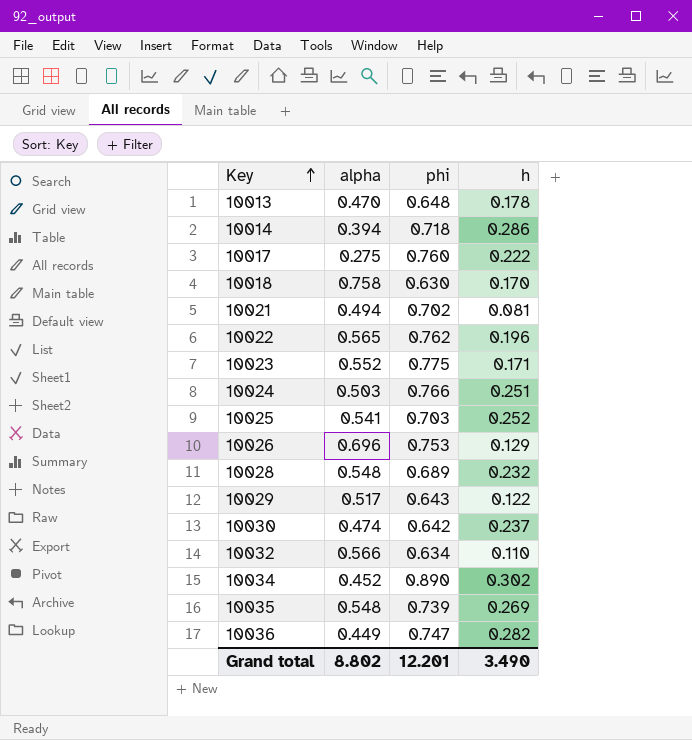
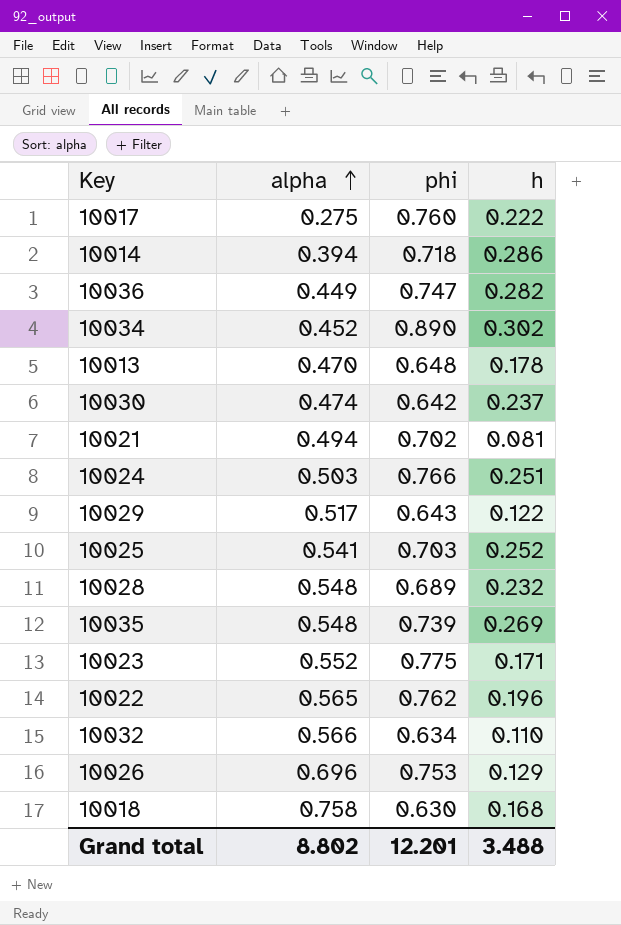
row order: Key ascending -> alpha ascending
10018 | h: 0.170 -> 0.168
Grand total | h: 3.490 -> 3.488

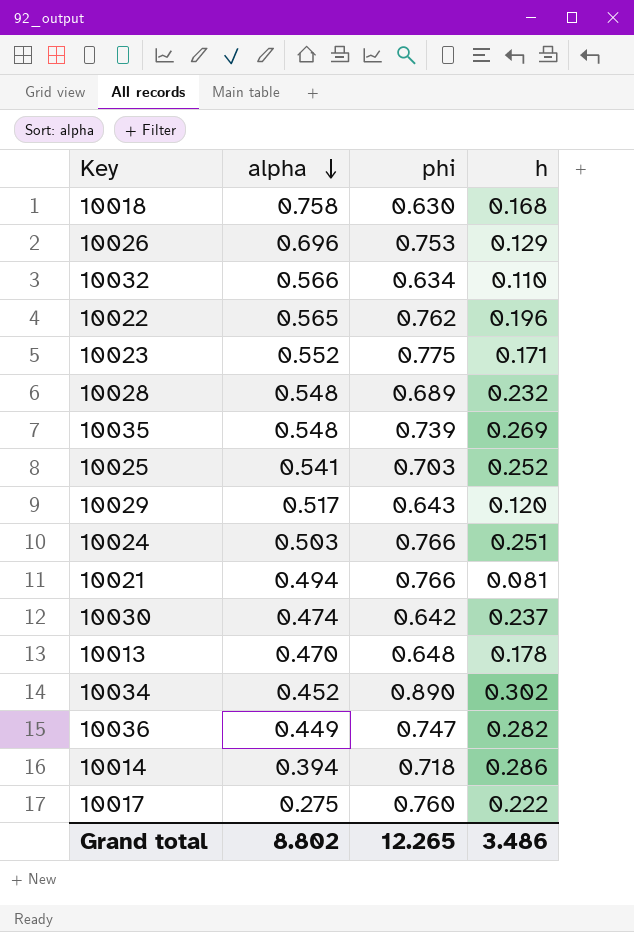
row order: alpha ascending -> alpha descending
10029 | h: 0.122 -> 0.120
10021 | phi: 0.702 -> 0.766
Grand total | phi: 12.201 -> 12.265
Grand total | h: 3.488 -> 3.486

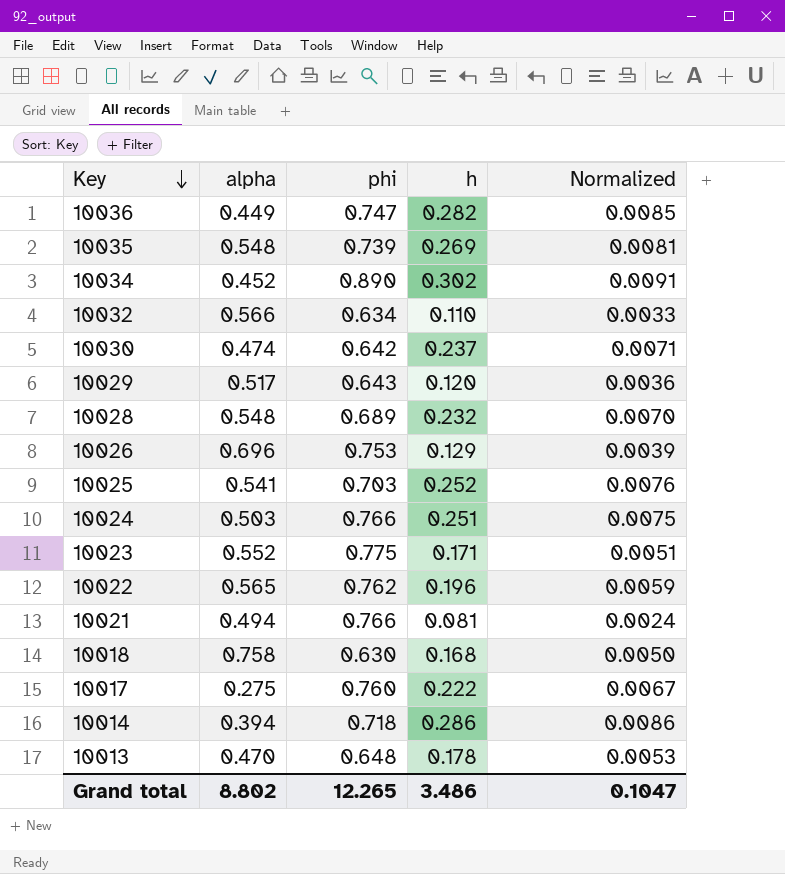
row order: alpha descending -> Key descending
column Normalized | formula: none -> [h] * 0.03

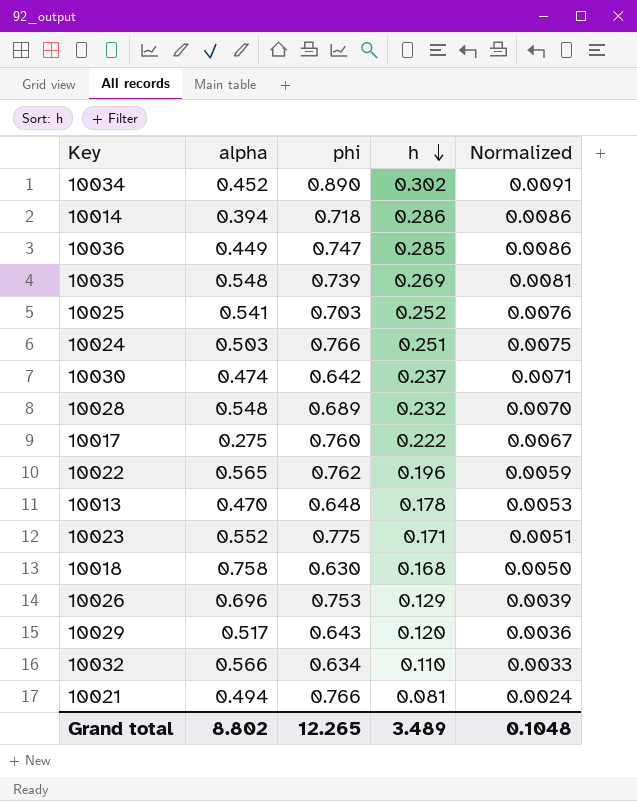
row order: Key descending -> h descending
10036 | h: 0.282 -> 0.285
10036 | Normalized: 0.0085 -> 0.0086
Grand total | h: 3.486 -> 3.489
Grand total | Normalized: 0.1047 -> 0.1048

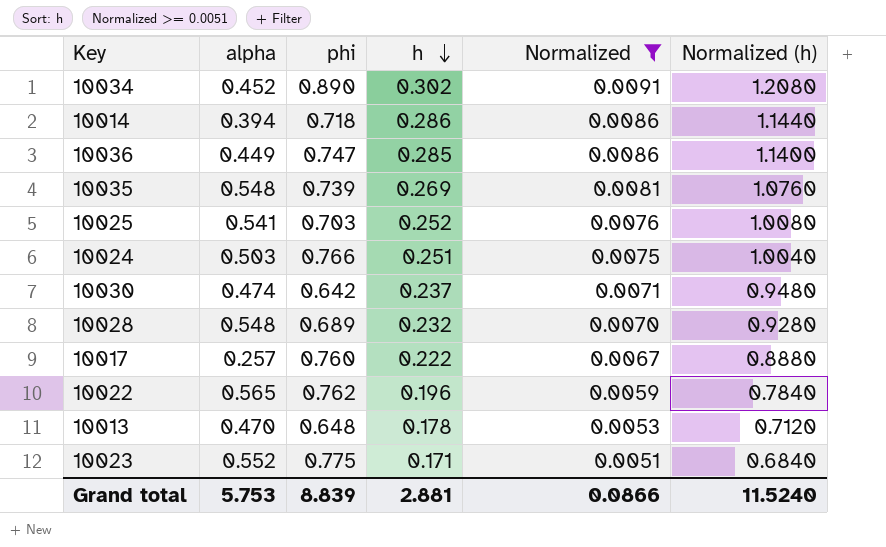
filter: none -> Normalized >= 0.0051
column Normalized (h) | formula: none -> [h] * 4
10017 | alpha: 0.275 -> 0.257
Grand total | alpha: 8.802 -> 5.753
Grand total | phi: 12.265 -> 8.839
Grand total | h: 3.489 -> 2.881
Grand total | Normalized: 0.1048 -> 0.0866

